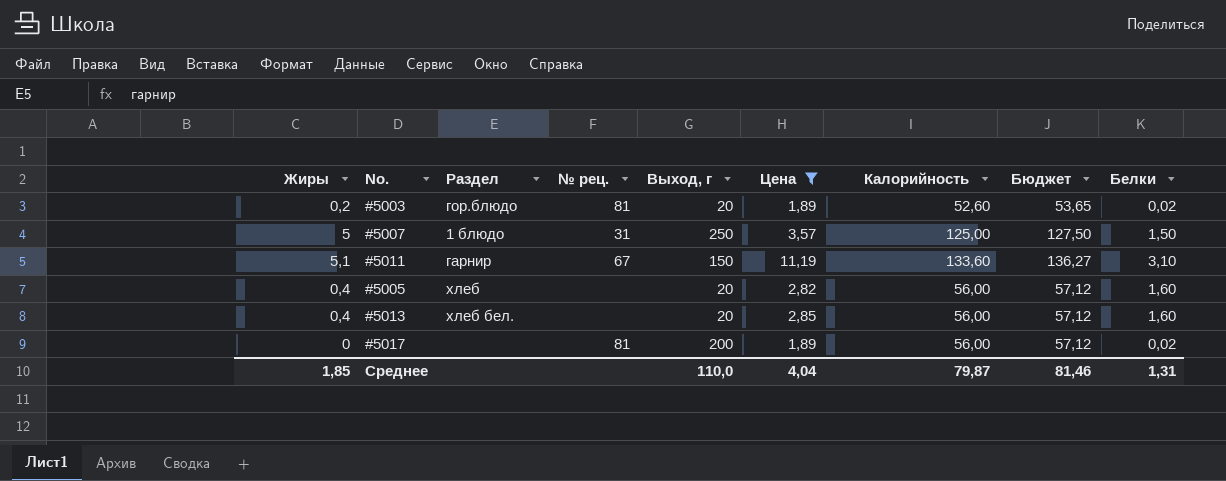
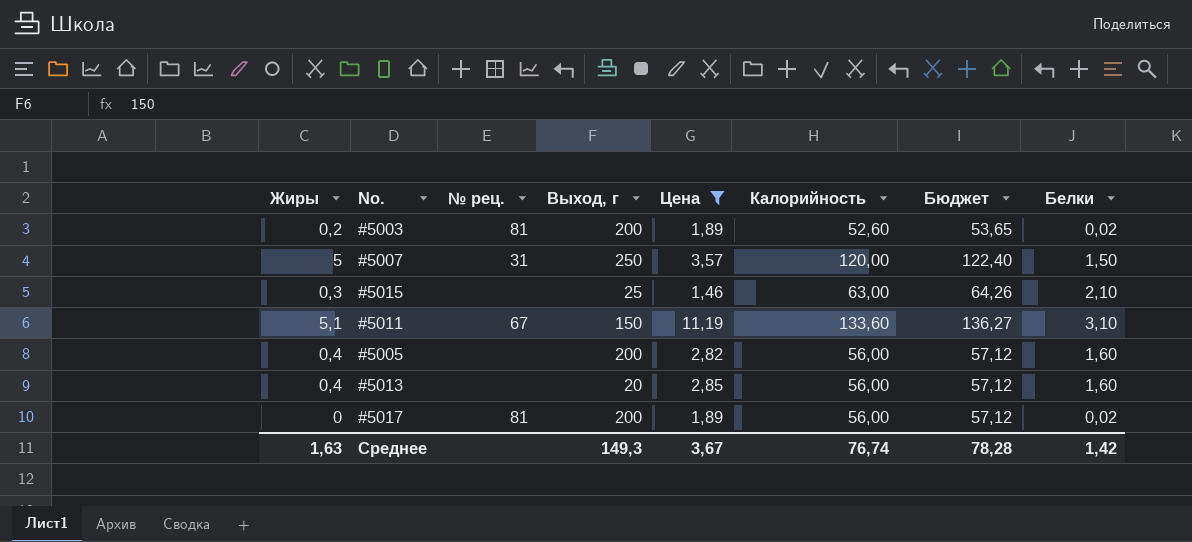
column Раздел | position: 3 -> none
#5003 | Выход, г: 20 -> 200
#5007 | Калорийность: 125,00 -> 120,00
#5007 | Бюджет: 127,50 -> 122,40
row #5015: none -> 0,3 | none | 25 | 1,46 | 63,00 | 64,26 | 2,10
#5005 | Выход, г: 20 -> 200
Среднее | Жиры: 1,85 -> 1,63
Среднее | Выход, г: 110,0 -> 149,3
Среднее | Цена: 4,04 -> 3,67
Среднее | Калорийность: 79,87 -> 76,74
Среднее | Бюджет: 81,46 -> 78,28
Среднее | Белки: 1,31 -> 1,42

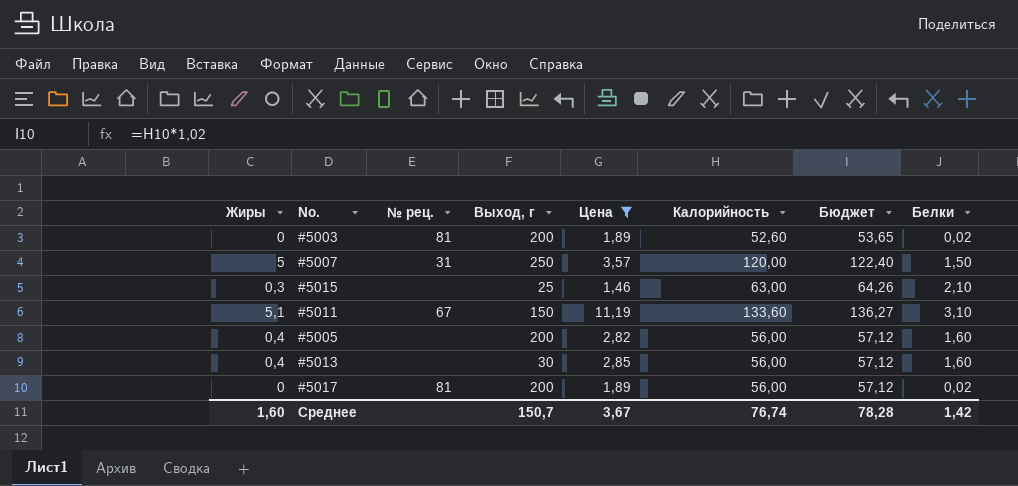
#5003 | Жиры: 0,2 -> 0
#5013 | Выход, г: 20 -> 30
Среднее | Жиры: 1,63 -> 1,60
Среднее | Выход, г: 149,3 -> 150,7

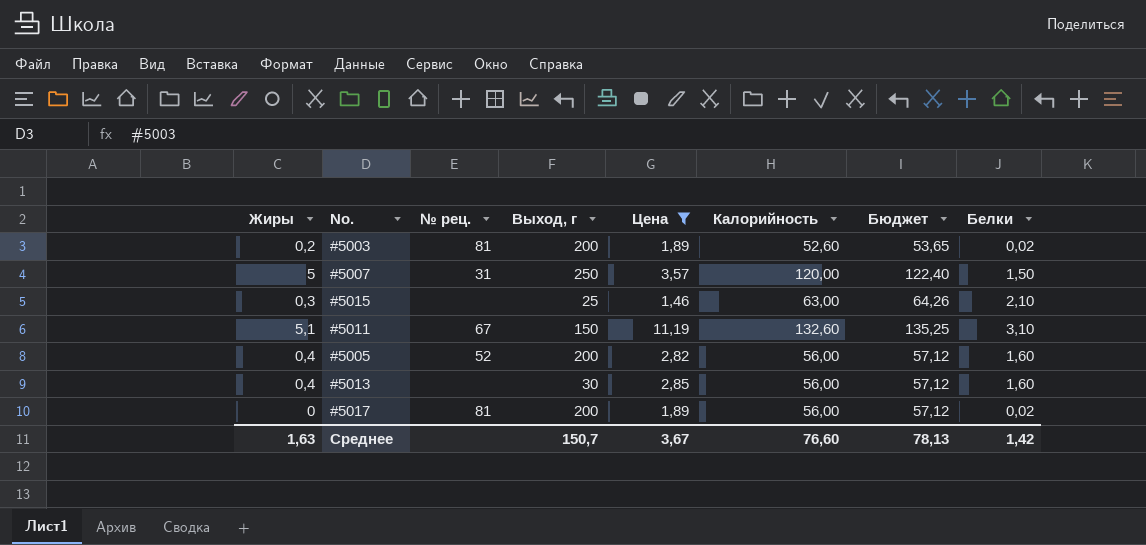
#5003 | Жиры: 0 -> 0,2
#5011 | Калорийность: 133,60 -> 132,60
#5011 | Бюджет: 136,27 -> 135,25
#5005 | № рец.: none -> 52
Среднее | Жиры: 1,60 -> 1,63
Среднее | Калорийность: 76,74 -> 76,60
Среднее | Бюджет: 78,28 -> 78,13

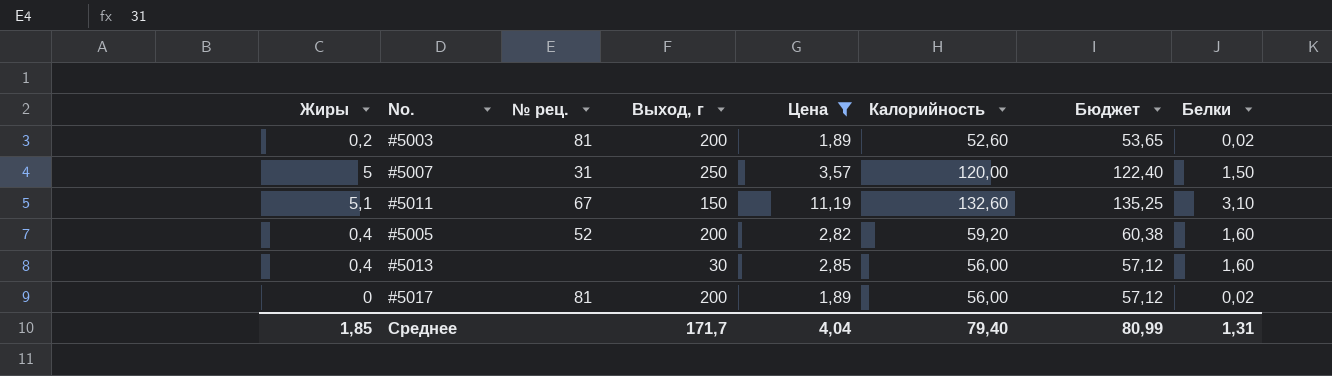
row #5015: 0,3 | none | 25 | 1,46 | 63,00 | 64,26 | 2,10 -> none
#5005 | Калорийность: 56,00 -> 59,20
#5005 | Бюджет: 57,12 -> 60,38
Среднее | Жиры: 1,63 -> 1,85
Среднее | Выход, г: 150,7 -> 171,7
Среднее | Цена: 3,67 -> 4,04
Среднее | Калорийность: 76,60 -> 79,40
Среднее | Бюджет: 78,13 -> 80,99
Среднее | Белки: 1,42 -> 1,31

